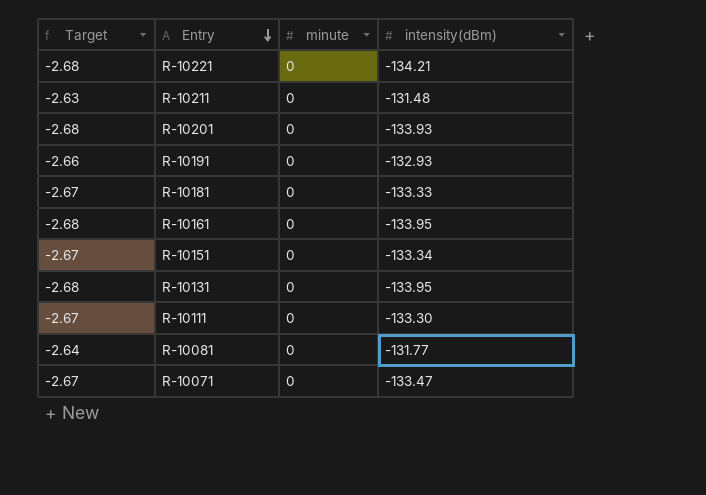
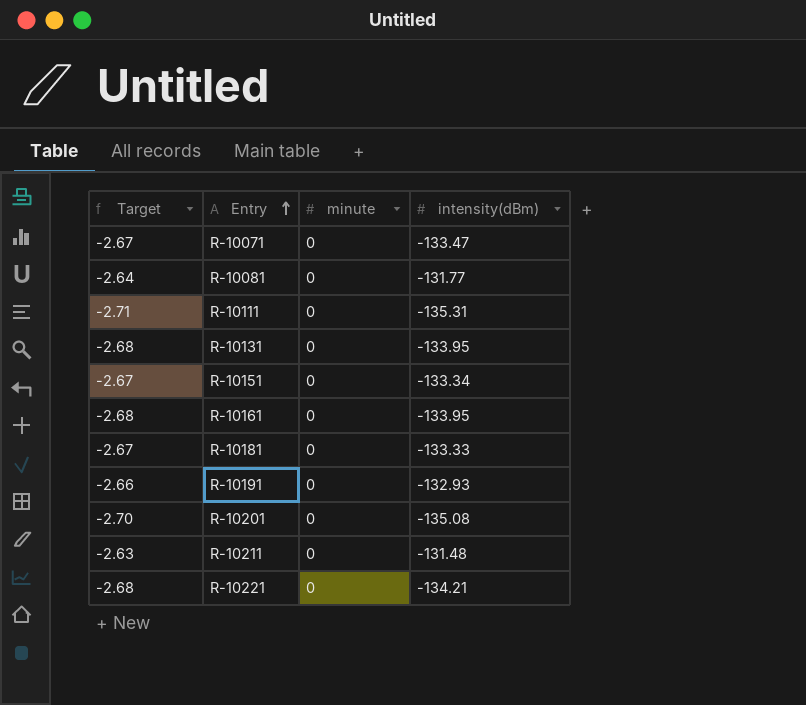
row order: Entry descending -> Entry ascending
R-10111 | Target: -2.67 -> -2.71
R-10111 | intensity(dBm): -133.30 -> -135.31
R-10201 | Target: -2.68 -> -2.70
R-10201 | intensity(dBm): -133.93 -> -135.08

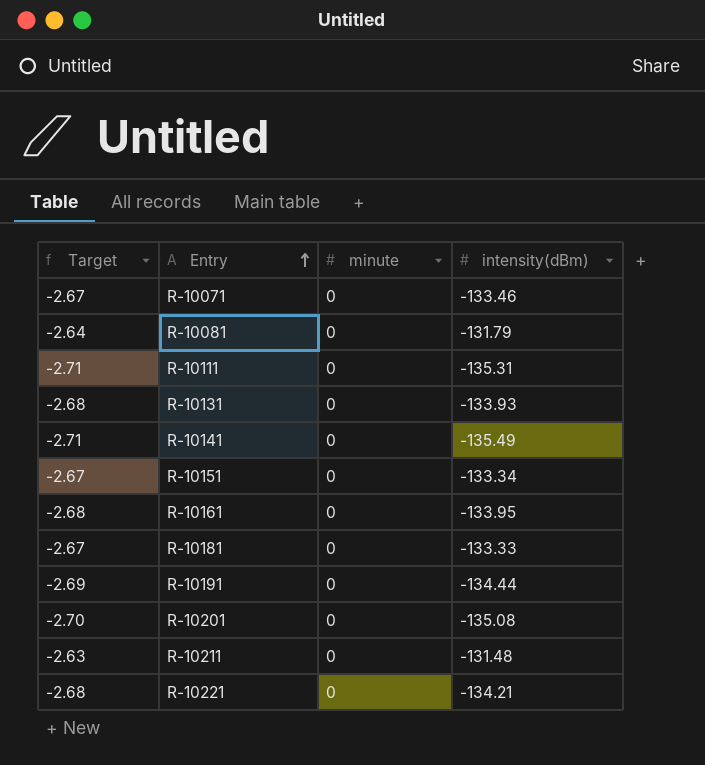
R-10071 | intensity(dBm): -133.47 -> -133.46
R-10081 | intensity(dBm): -131.77 -> -131.79
R-10131 | intensity(dBm): -133.95 -> -133.93
row R-10141: none -> -2.71 | 0 | -135.49
R-10191 | Target: -2.66 -> -2.69
R-10191 | intensity(dBm): -132.93 -> -134.44

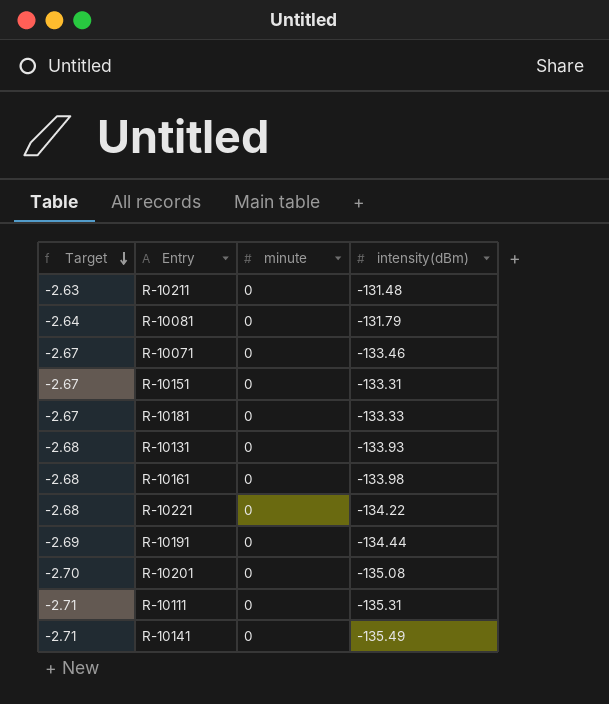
row order: Entry ascending -> Target descending
R-10151 | intensity(dBm): -133.34 -> -133.31
R-10161 | intensity(dBm): -133.95 -> -133.98
R-10221 | intensity(dBm): -134.21 -> -134.22

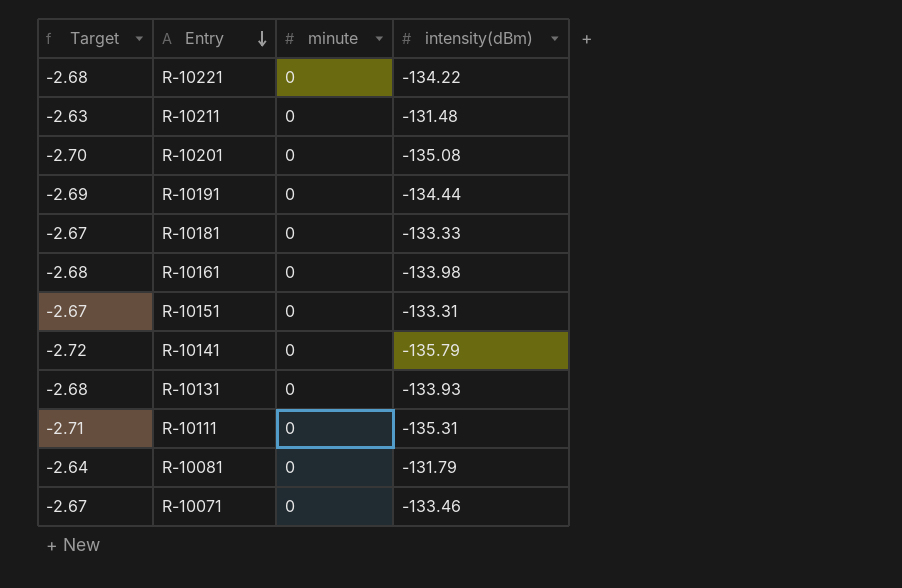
row order: Target descending -> Entry descending
R-10141 | Target: -2.71 -> -2.72
R-10141 | intensity(dBm): -135.49 -> -135.79

